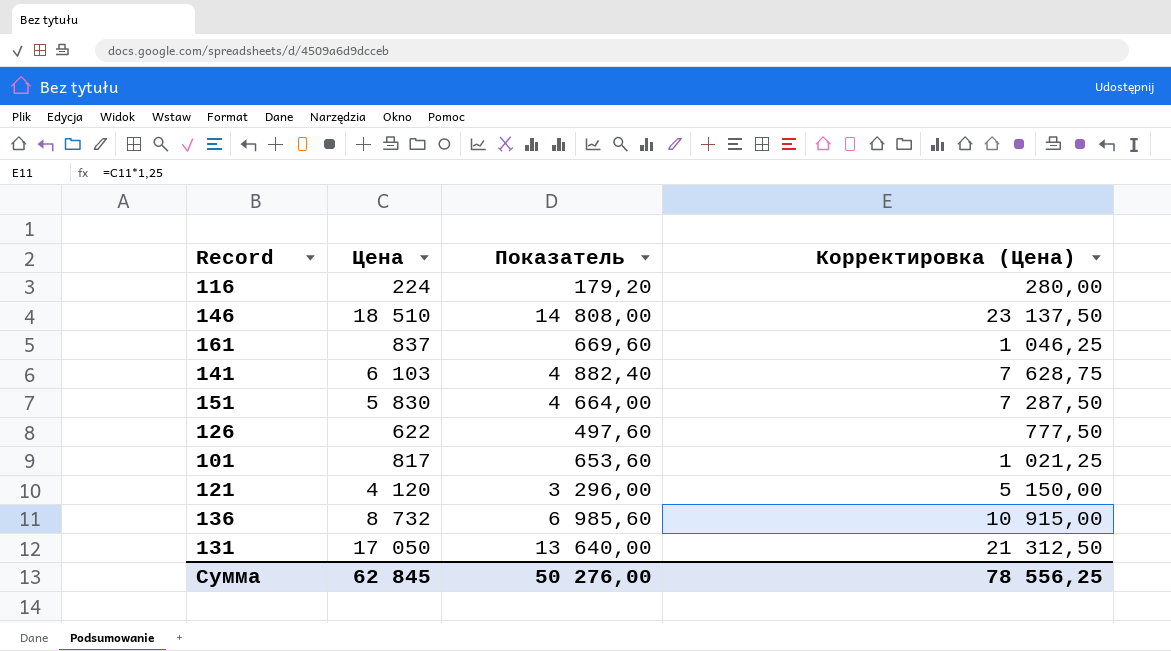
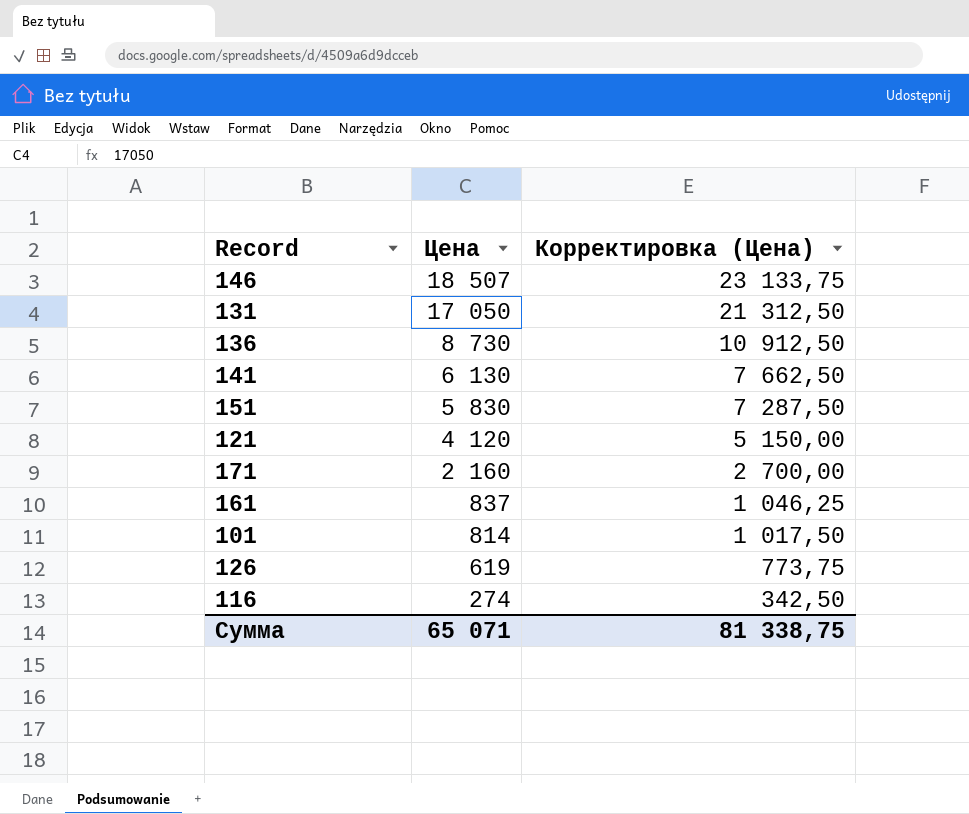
row order: none -> Цена descending
column Показатель | formula: [Цена] * 0,8 -> none
146 | Цена: 18 510 -> 18 507
146 | Корректировка (Цена): 23 137,50 -> 23 133,75
136 | Цена: 8 732 -> 8 730
136 | Корректировка (Цена): 10 915,00 -> 10 912,50
141 | Цена: 6 103 -> 6 130
141 | Корректировка (Цена): 7 628,75 -> 7 662,50
row 171: none -> 2 160 | 2 700,00
101 | Цена: 817 -> 814
101 | Корректировка (Цена): 1 021,25 -> 1 017,50
126 | Цена: 622 -> 619
126 | Корректировка (Цена): 777,50 -> 773,75
116 | Цена: 224 -> 274
116 | Корректировка (Цена): 280,00 -> 342,50
Сумма | Цена: 62 845 -> 65 071
Сумма | Корректировка (Цена): 78 556,25 -> 81 338,75

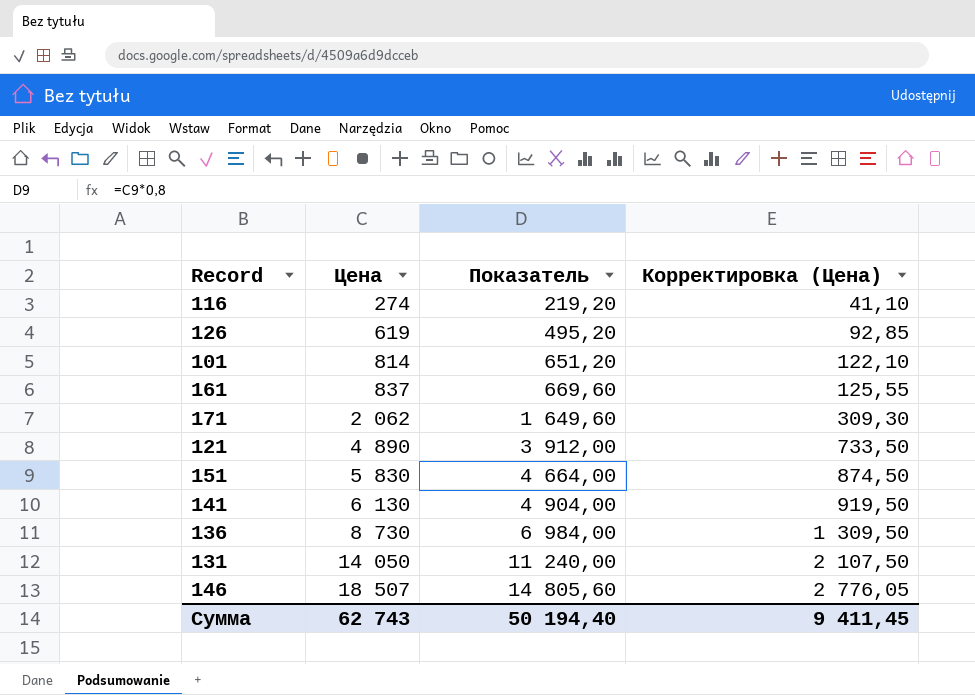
row order: Цена descending -> Цена ascending
column Показатель | formula: none -> [Цена] * 0,8
column Корректировка (Цена) | formula: [Цена] * 1,25 -> [Цена] * 0,15
171 | Цена: 2 160 -> 2 062
121 | Цена: 4 120 -> 4 890
131 | Цена: 17 050 -> 14 050
Сумма | Цена: 65 071 -> 62 743
Сумма | Корректировка (Цена): 81 338,75 -> 9 411,45

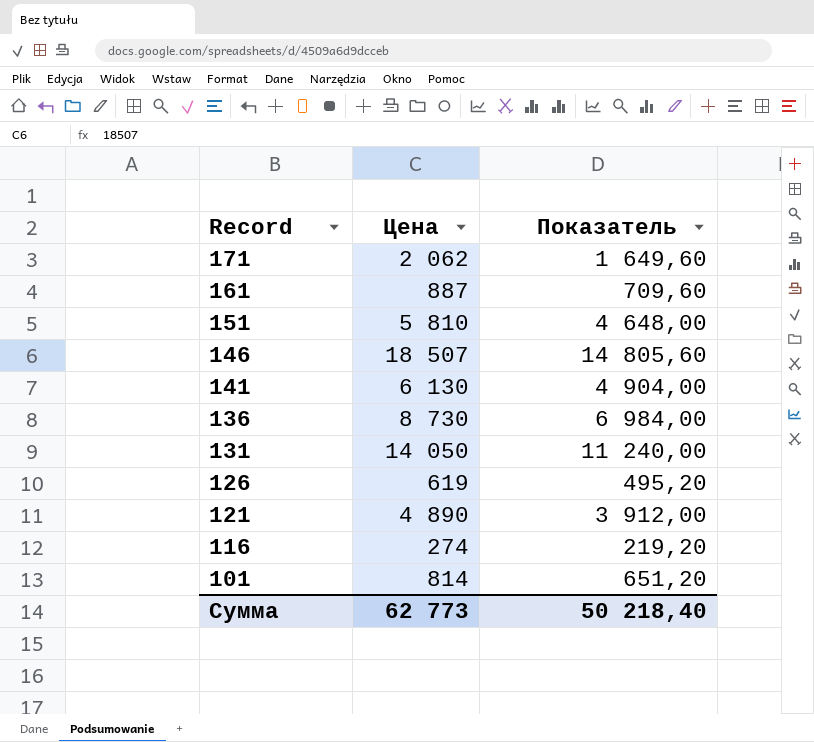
row order: Цена ascending -> Record descending
column Корректировка (Цена) | formula: [Цена] * 0,15 -> none
161 | Цена: 837 -> 887
161 | Показатель: 669,60 -> 709,60
151 | Цена: 5 830 -> 5 810
151 | Показатель: 4 664,00 -> 4 648,00
Сумма | Цена: 62 743 -> 62 773
Сумма | Показатель: 50 194,40 -> 50 218,40

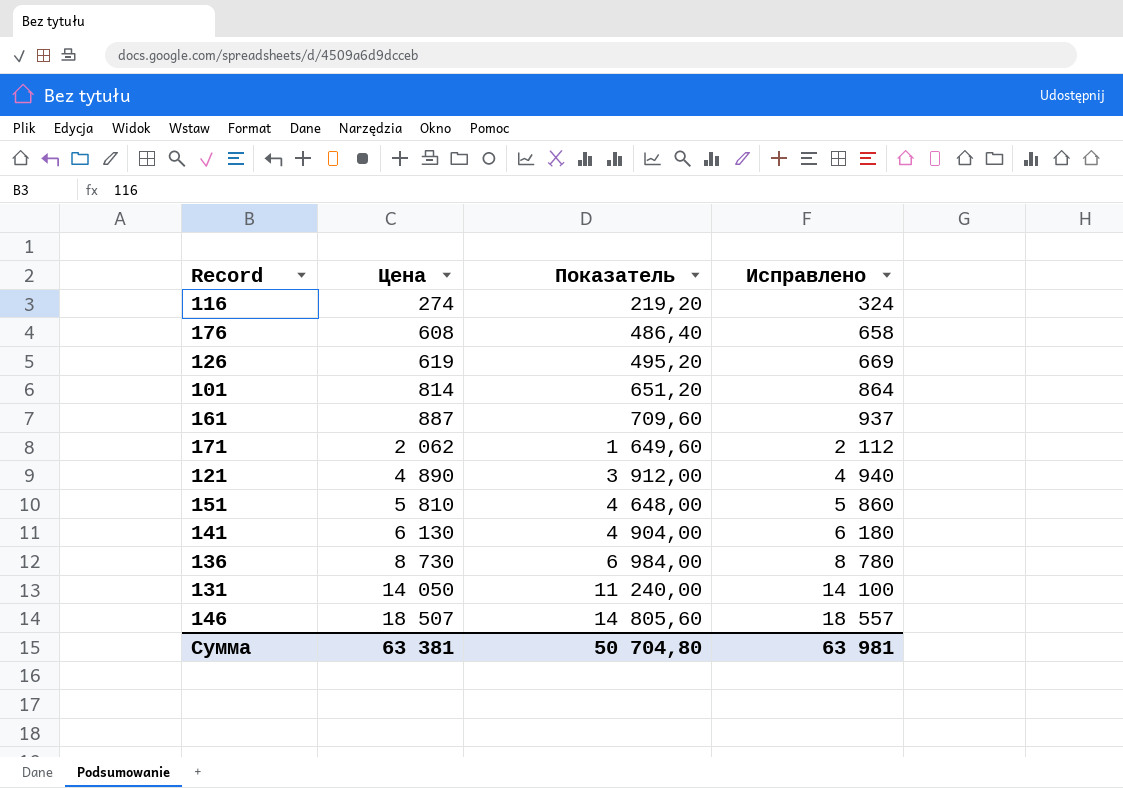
row order: Record descending -> Цена ascending
column Исправлено | formula: none -> [Цена] + 50
row 176: none -> 608 | 486,40 | 658
Сумма | Цена: 62 773 -> 63 381
Сумма | Показатель: 50 218,40 -> 50 704,80

